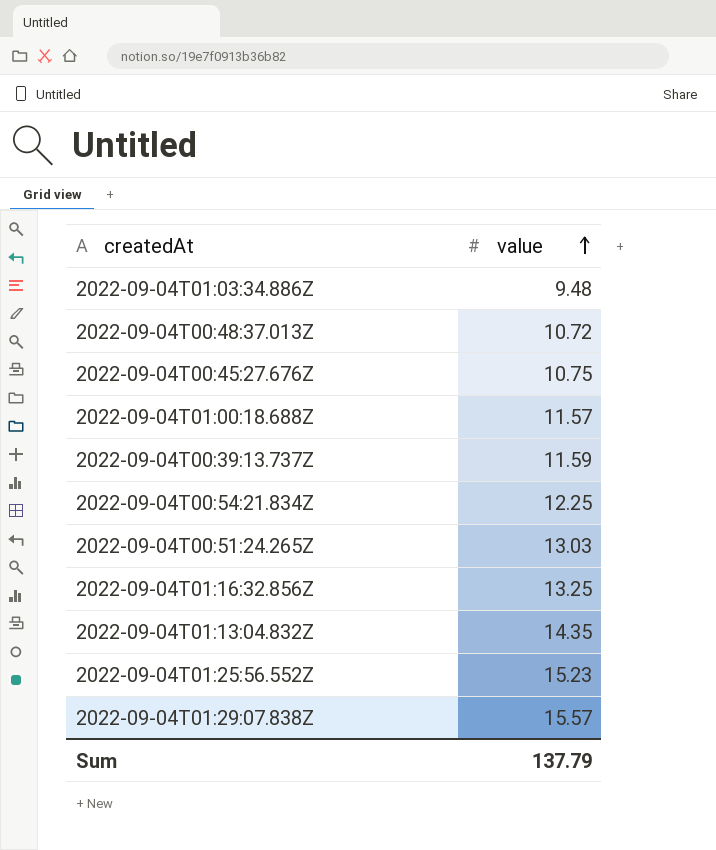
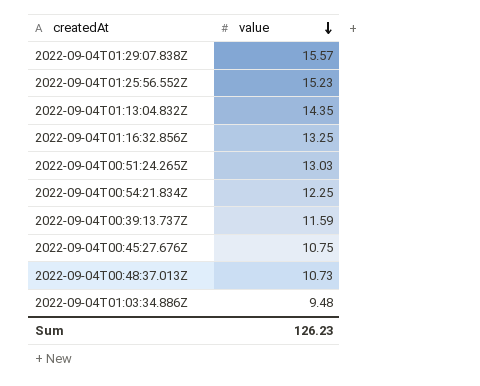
row order: value ascending -> value descending
row 2022-09-04T01:00:18.688Z: 11.57 -> none
2022-09-04T00:48:37.013Z | value: 10.72 -> 10.73
Sum | value: 137.79 -> 126.23

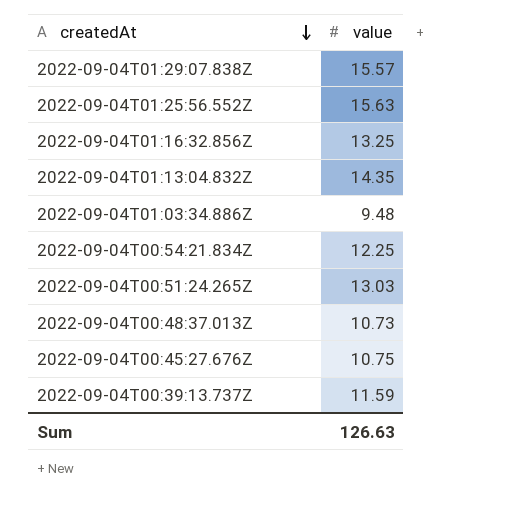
row order: value descending -> createdAt descending
2022-09-04T01:25:56.552Z | value: 15.23 -> 15.63
Sum | value: 126.23 -> 126.63

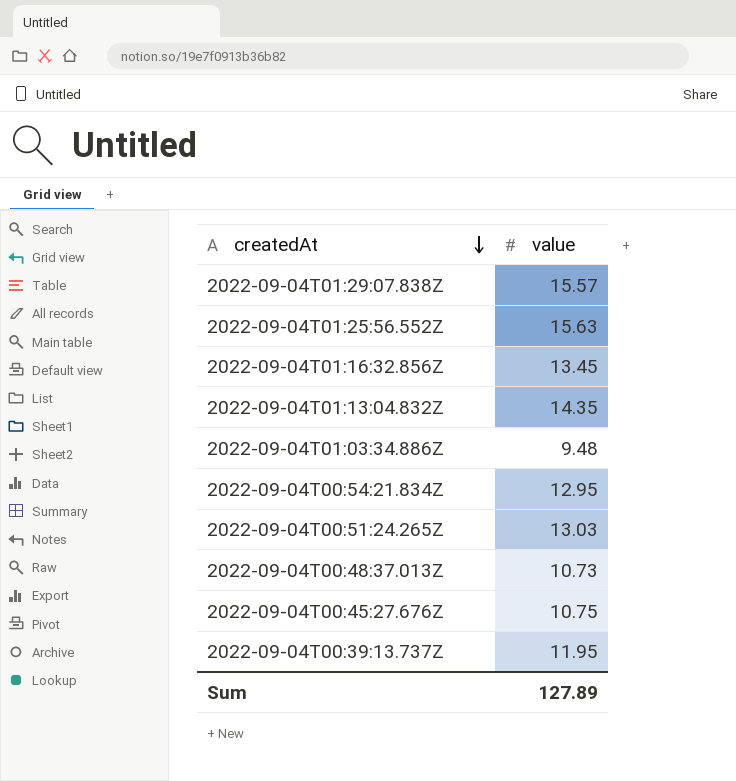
2022-09-04T01:16:32.856Z | value: 13.25 -> 13.45
2022-09-04T00:54:21.834Z | value: 12.25 -> 12.95
2022-09-04T00:39:13.737Z | value: 11.59 -> 11.95
Sum | value: 126.63 -> 127.89

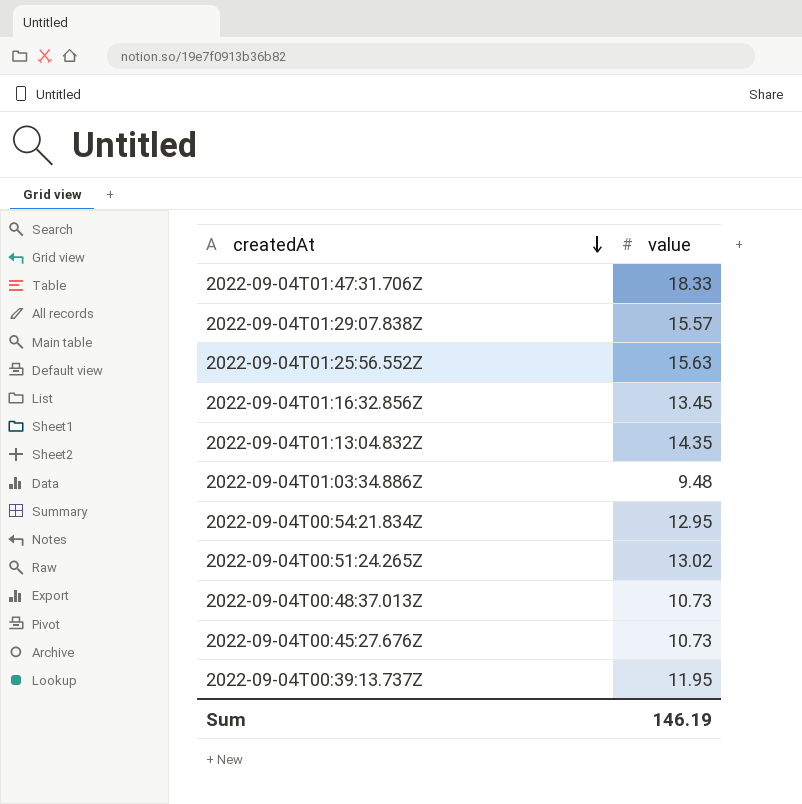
row 2022-09-04T01:47:31.706Z: none -> 18.33
2022-09-04T00:51:24.265Z | value: 13.03 -> 13.02
2022-09-04T00:45:27.676Z | value: 10.75 -> 10.73
Sum | value: 127.89 -> 146.19

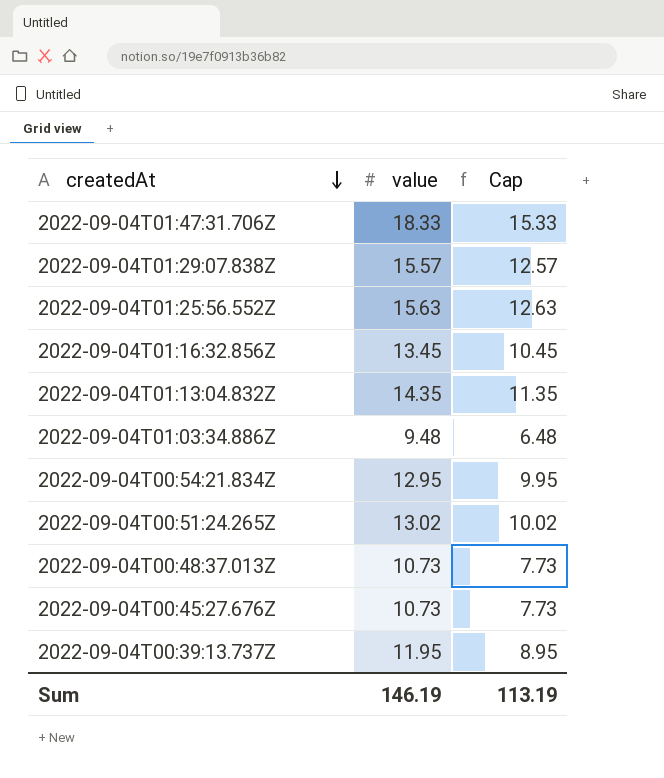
column Cap | formula: none -> [value] - 3

